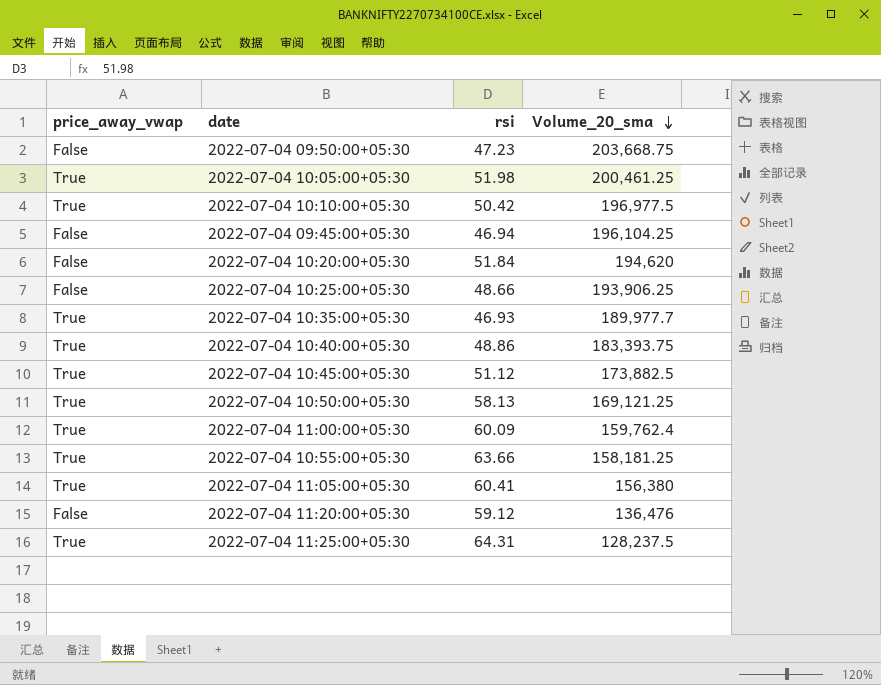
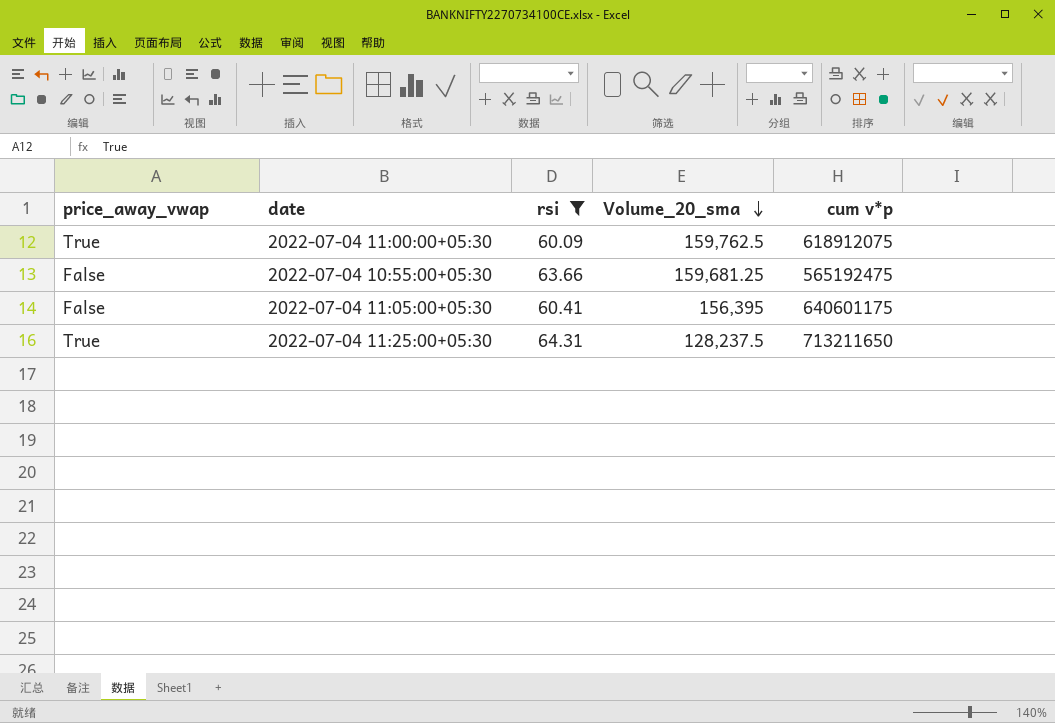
filter: none -> rsi >= 60.09
column cum v*p | position: none -> 5
2022-07-04 11:00:00+05:30 | Volume_20_sma: 159,762.4 -> 159,762.5
2022-07-04 10:55:00+05:30 | price_away_vwap: True -> False
2022-07-04 10:55:00+05:30 | Volume_20_sma: 158,181.25 -> 159,681.25
2022-07-04 11:05:00+05:30 | price_away_vwap: True -> False
2022-07-04 11:05:00+05:30 | Volume_20_sma: 156,380 -> 156,395

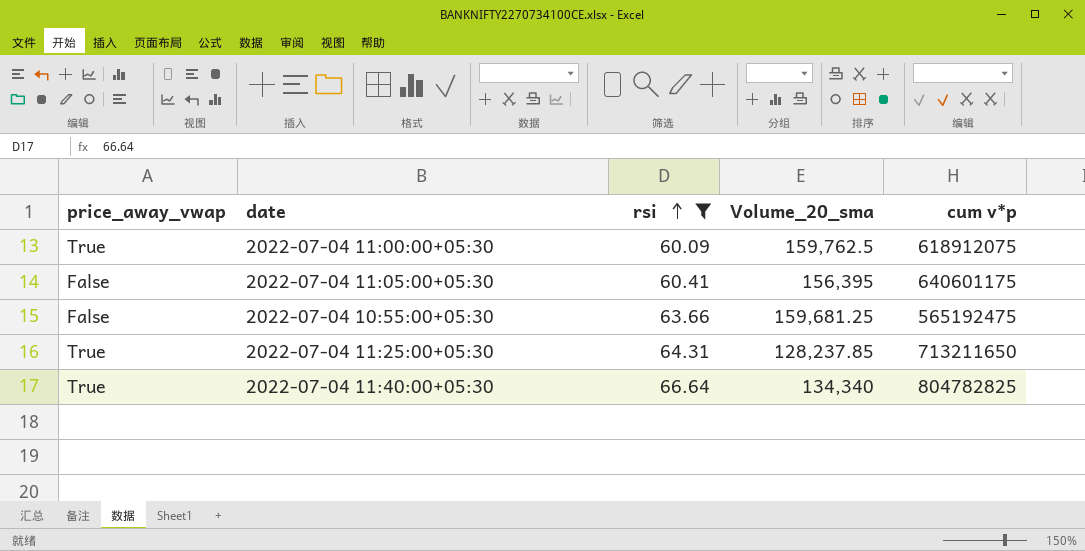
row order: Volume_20_sma descending -> rsi ascending
2022-07-04 11:25:00+05:30 | Volume_20_sma: 128,237.5 -> 128,237.85
row 2022-07-04 11:40:00+05:30: none -> True | 66.64 | 134,340 | 804782825

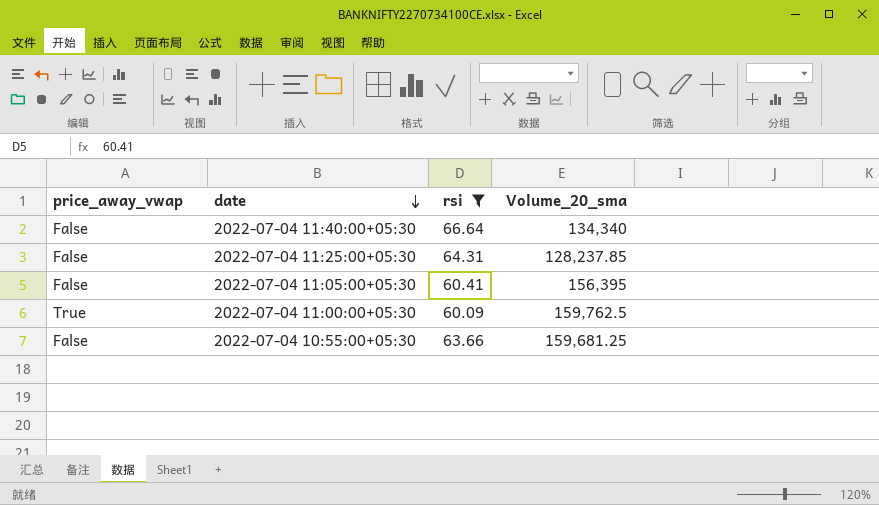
row order: rsi ascending -> date descending
column cum v*p | position: 5 -> none
2022-07-04 11:40:00+05:30 | price_away_vwap: True -> False
2022-07-04 11:25:00+05:30 | price_away_vwap: True -> False

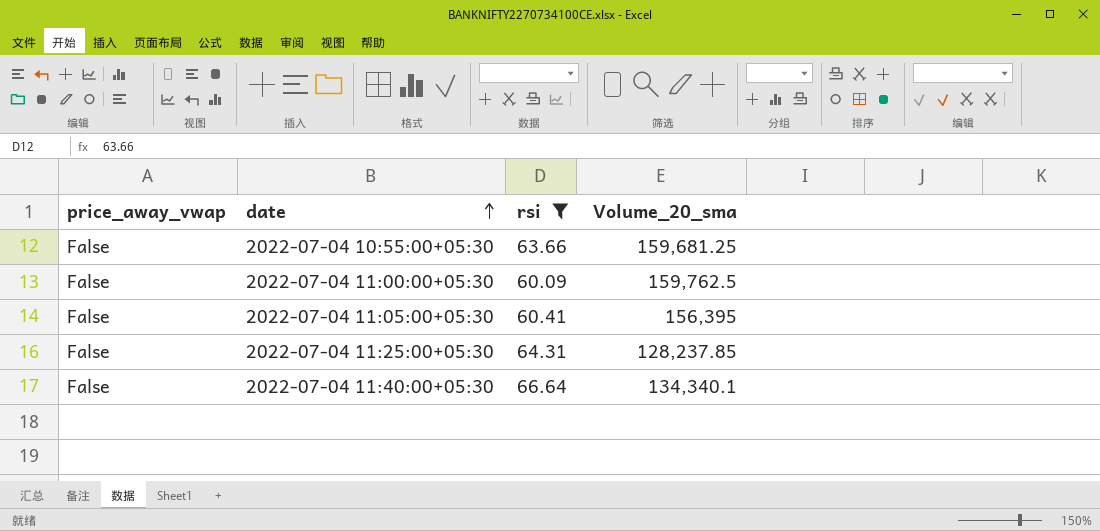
row order: date descending -> date ascending
2022-07-04 11:00:00+05:30 | price_away_vwap: True -> False
2022-07-04 11:40:00+05:30 | Volume_20_sma: 134,340 -> 134,340.1

